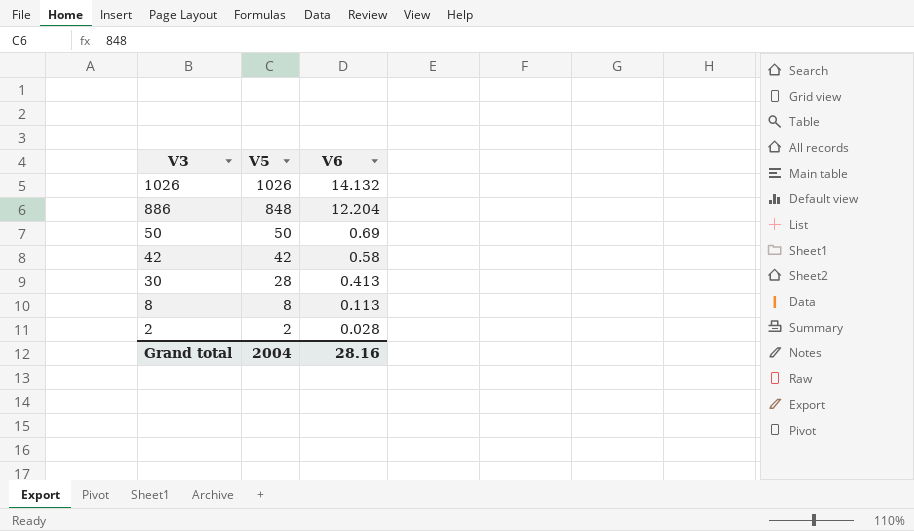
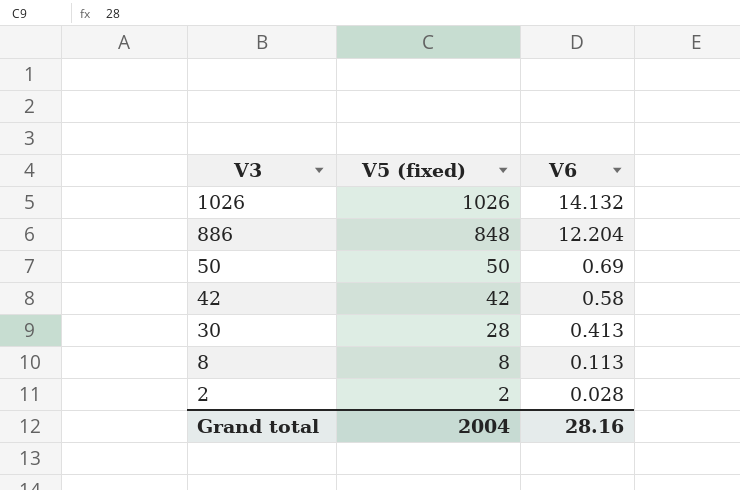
column name: V5 -> V5 (fixed)

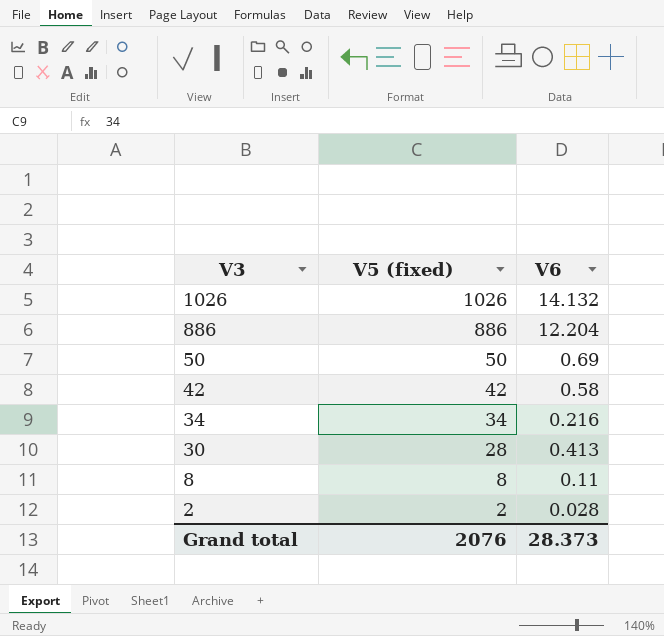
886 | V5 (fixed): 848 -> 886
row 34: none -> 34 | 0.216
8 | V6: 0.113 -> 0.11
Grand total | V5 (fixed): 2004 -> 2076
Grand total | V6: 28.16 -> 28.373

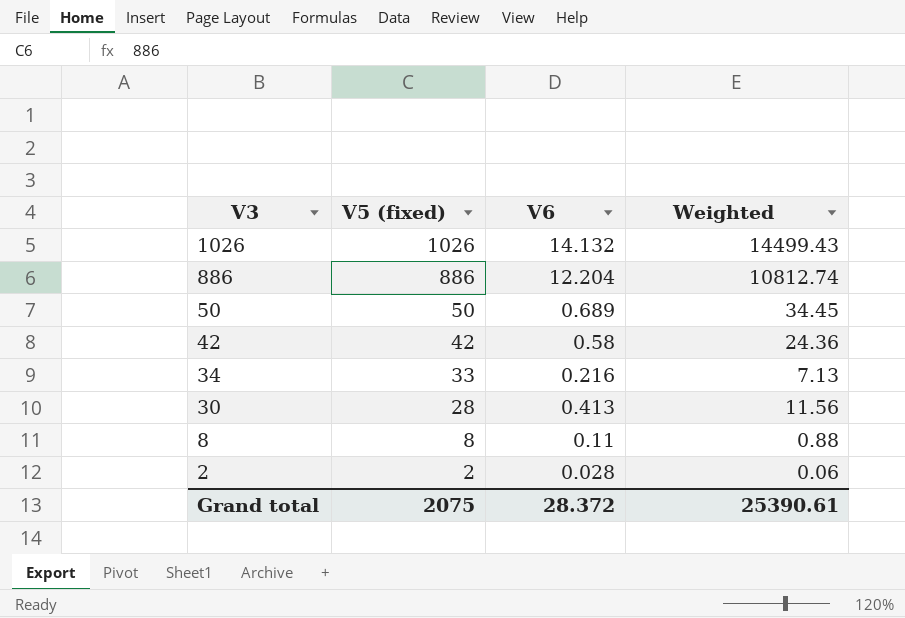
column Weighted | formula: none -> [V5 (fixed)] * [V6]
50 | V6: 0.69 -> 0.689
34 | V5 (fixed): 34 -> 33
Grand total | V5 (fixed): 2076 -> 2075
Grand total | V6: 28.373 -> 28.372

